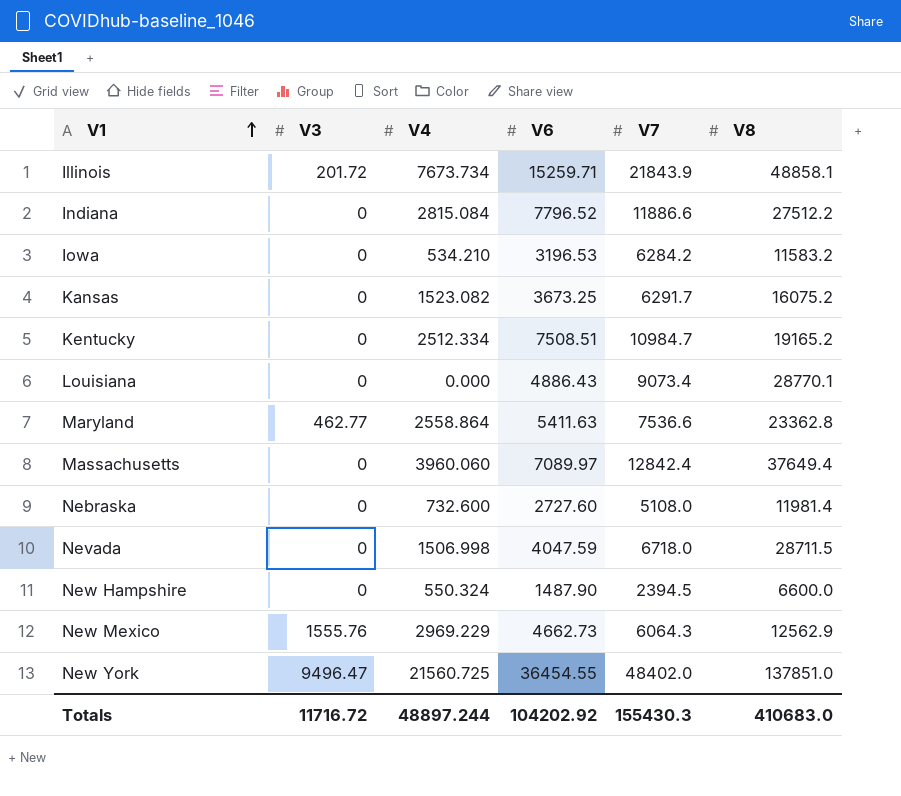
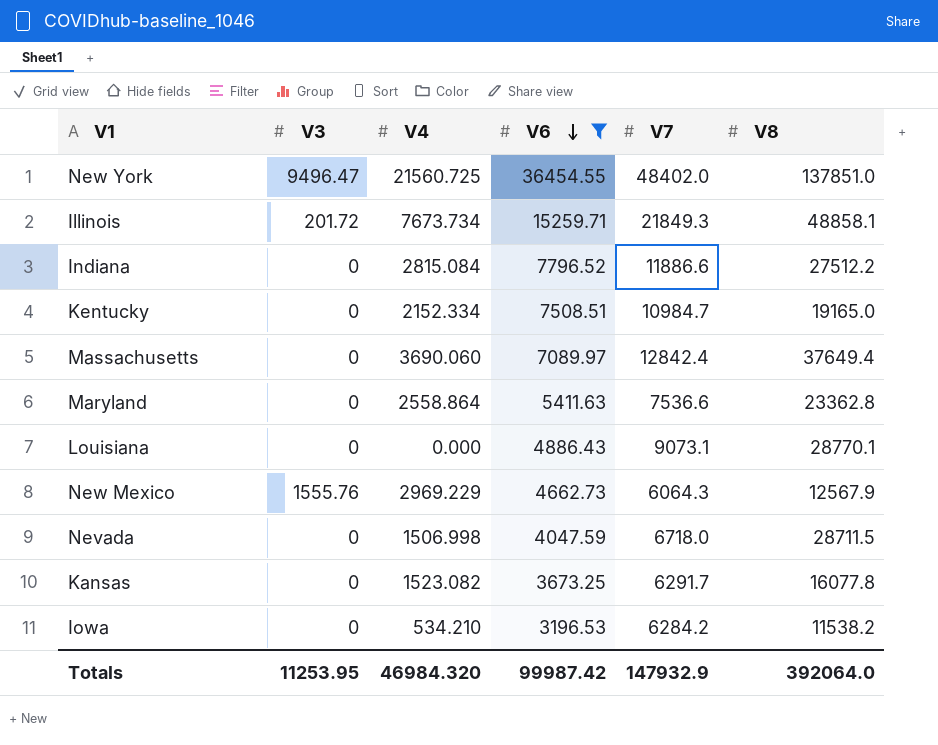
filter: none -> V6 >= 3196.53
row order: V1 ascending -> V6 descending
Illinois | V7: 21843.9 -> 21849.3
Kentucky | V4: 2512.334 -> 2152.334
Kentucky | V8: 19165.2 -> 19165.0
Massachusetts | V4: 3960.060 -> 3690.060
Maryland | V3: 462.77 -> 0
Louisiana | V7: 9073.4 -> 9073.1
New Mexico | V8: 12562.9 -> 12567.9
Kansas | V8: 16075.2 -> 16077.8
Iowa | V8: 11583.2 -> 11538.2
Totals | V3: 11716.72 -> 11253.95
Totals | V4: 48897.244 -> 46984.320
Totals | V6: 104202.92 -> 99987.42
Totals | V7: 155430.3 -> 147932.9
Totals | V8: 410683.0 -> 392064.0

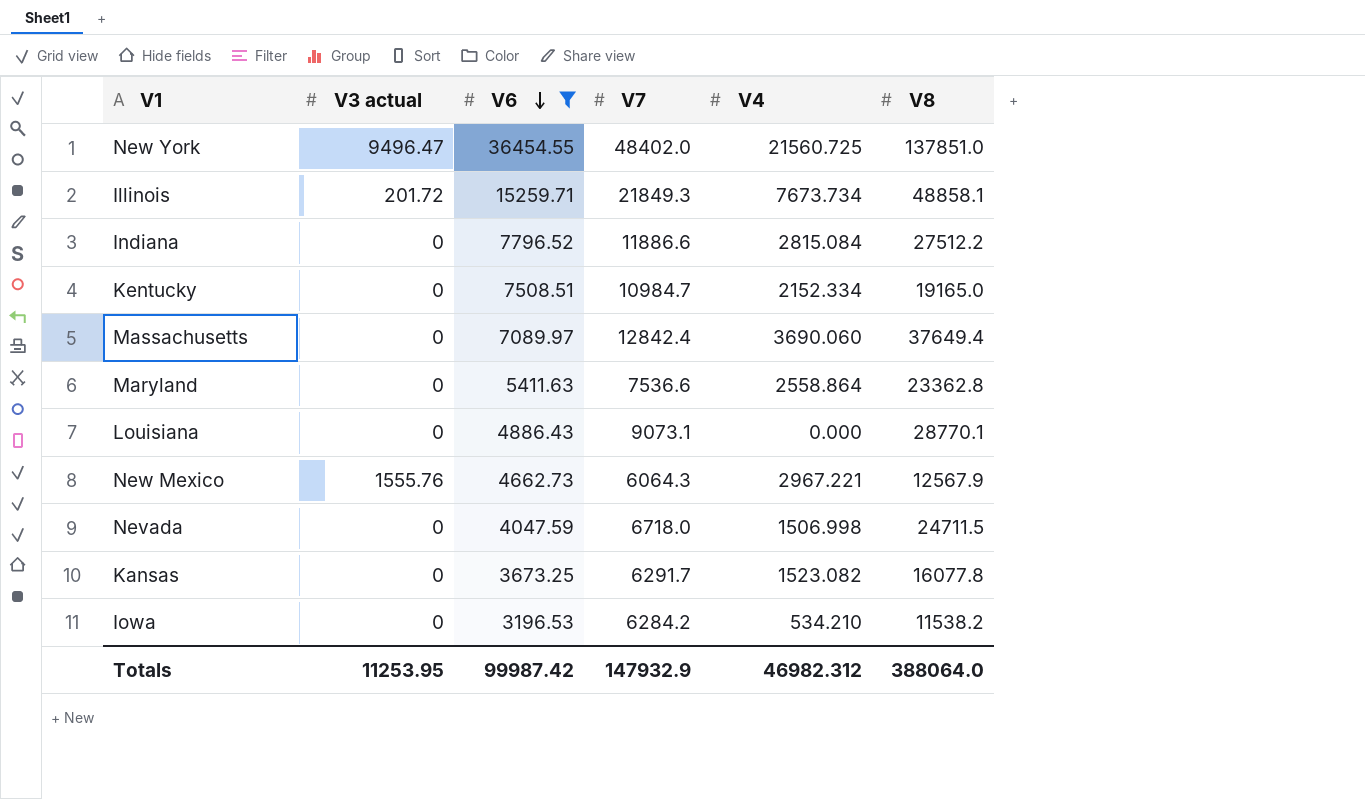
column name: V3 -> V3 actual
column V4 | position: 3 -> 5
New Mexico | V4: 2969.229 -> 2967.221
Nevada | V8: 28711.5 -> 24711.5
Totals | V4: 46984.320 -> 46982.312
Totals | V8: 392064.0 -> 388064.0

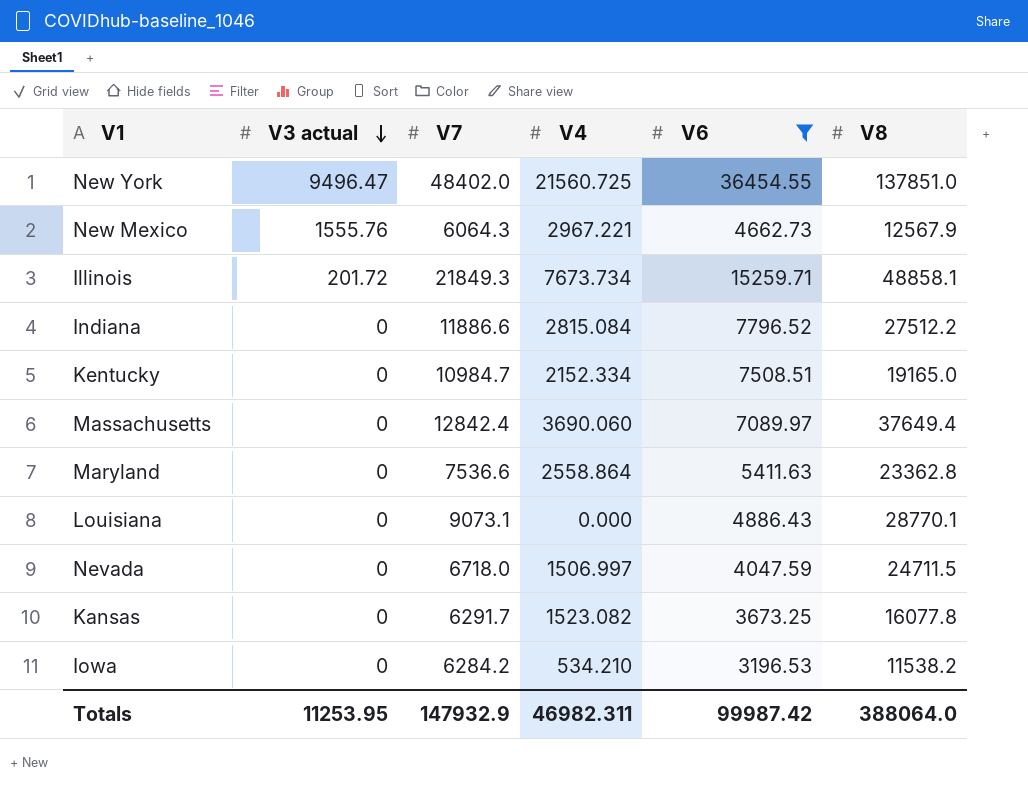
row order: V6 descending -> V3 actual descending
column V6 | position: 3 -> 5
Nevada | V4: 1506.998 -> 1506.997
Totals | V4: 46982.312 -> 46982.311

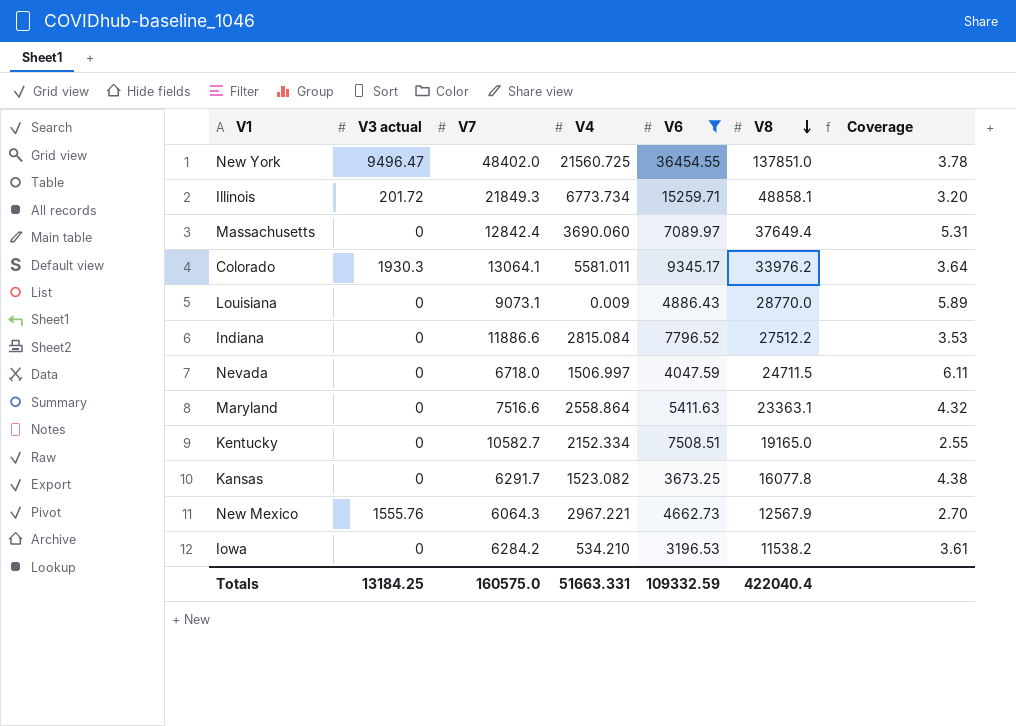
row order: V3 actual descending -> V8 descending
column Coverage | formula: none -> [V8] / [V6]
Illinois | V4: 7673.734 -> 6773.734
row Colorado: none -> 1930.3 | 13064.1 | 5581.011 | 9345.17 | 33976.2 | 3.64
Louisiana | V4: 0.000 -> 0.009
Louisiana | V8: 28770.1 -> 28770.0
Maryland | V7: 7536.6 -> 7516.6
Maryland | V8: 23362.8 -> 23363.1
Kentucky | V7: 10984.7 -> 10582.7
Totals | V3 actual: 11253.95 -> 13184.25
Totals | V7: 147932.9 -> 160575.0
Totals | V4: 46982.311 -> 51663.331
Totals | V6: 99987.42 -> 109332.59
Totals | V8: 388064.0 -> 422040.4

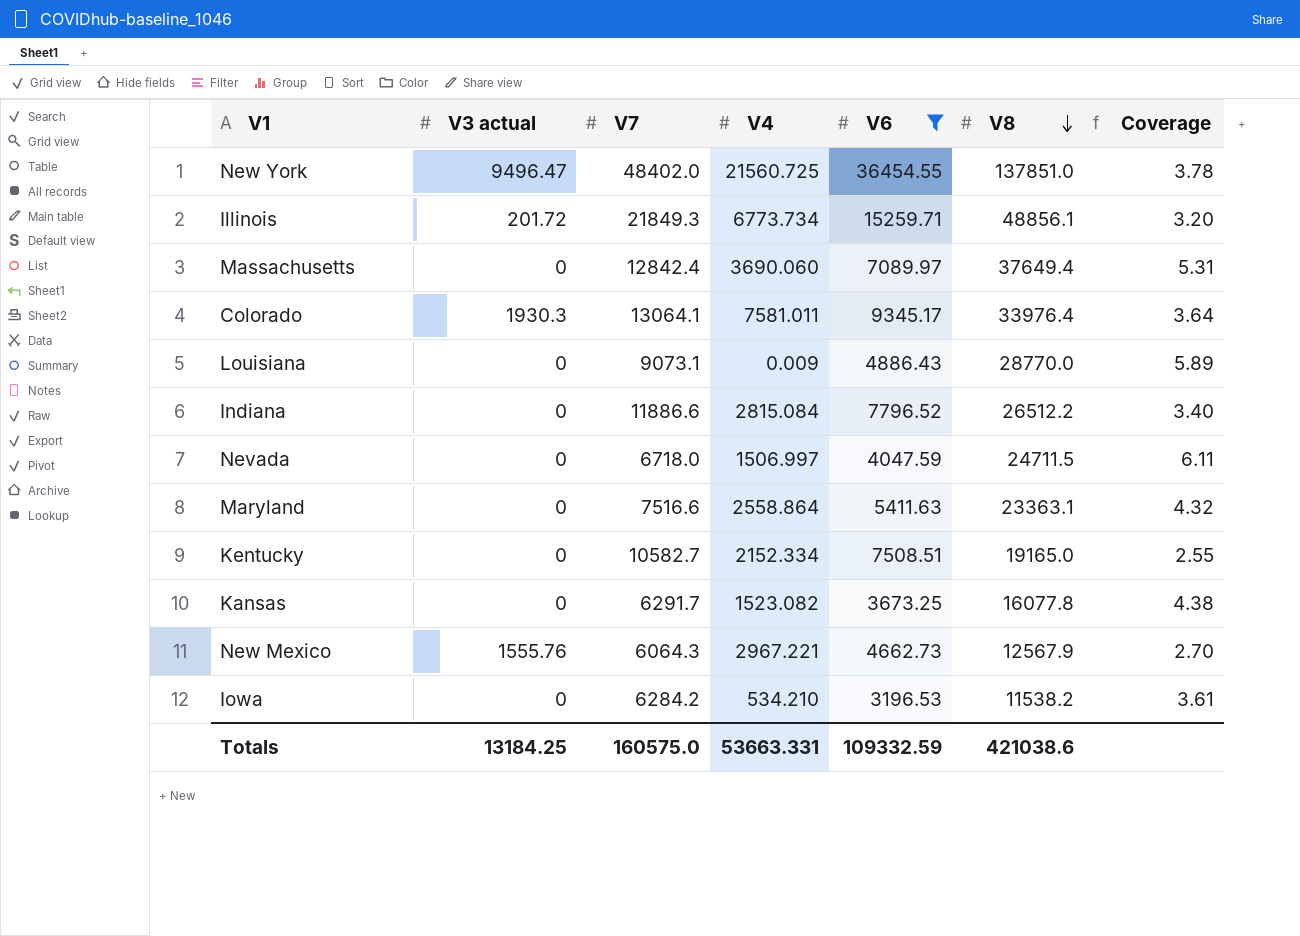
Illinois | V8: 48858.1 -> 48856.1
Colorado | V4: 5581.011 -> 7581.011
Colorado | V8: 33976.2 -> 33976.4
Indiana | V8: 27512.2 -> 26512.2
Indiana | Coverage: 3.53 -> 3.40
Totals | V4: 51663.331 -> 53663.331
Totals | V8: 422040.4 -> 421038.6

